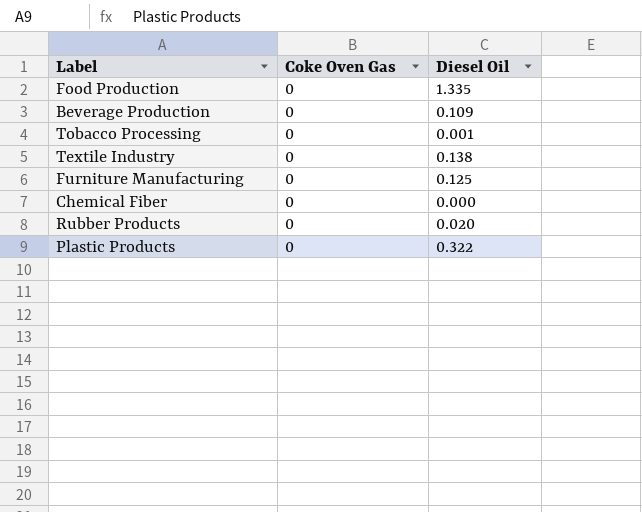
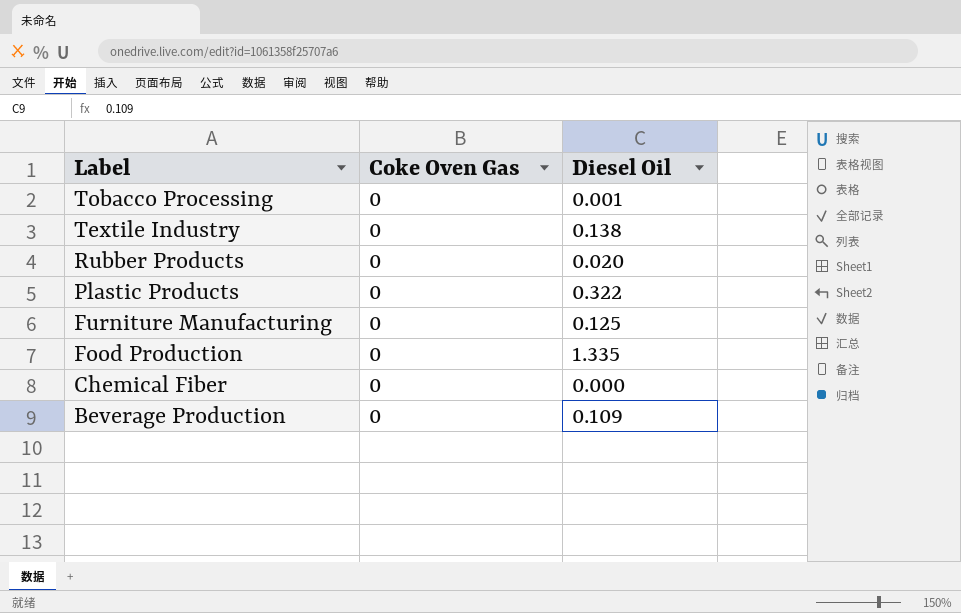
row order: none -> Label descending

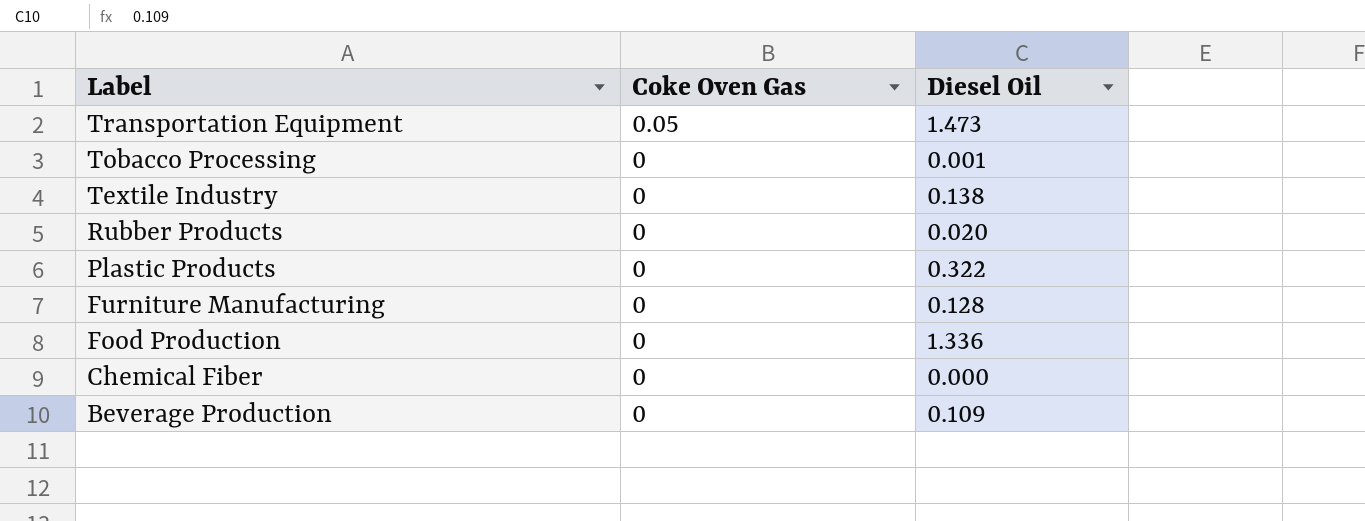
row Transportation Equipment: none -> 0.05 | 1.473
Furniture Manufacturing | Diesel Oil: 0.125 -> 0.128
Food Production | Diesel Oil: 1.335 -> 1.336

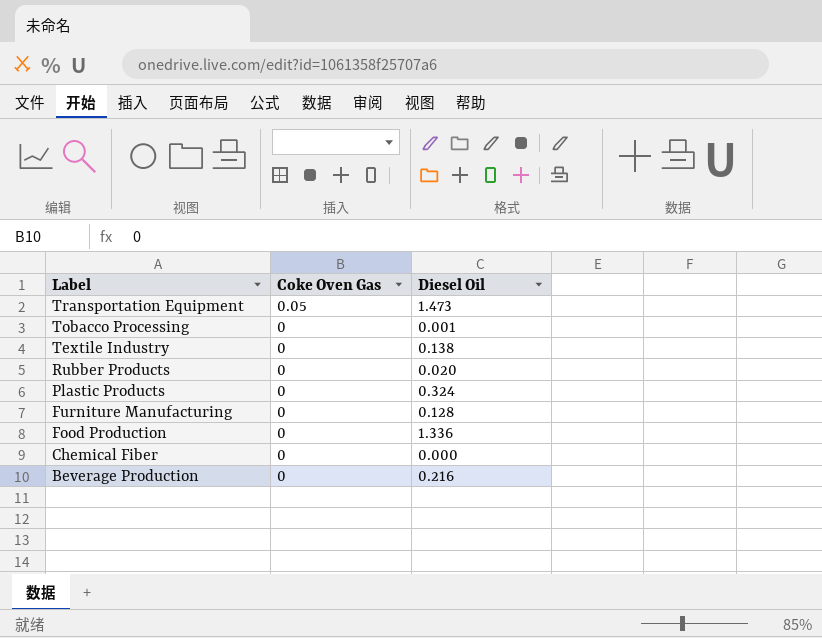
Plastic Products | Diesel Oil: 0.322 -> 0.324
Beverage Production | Diesel Oil: 0.109 -> 0.216

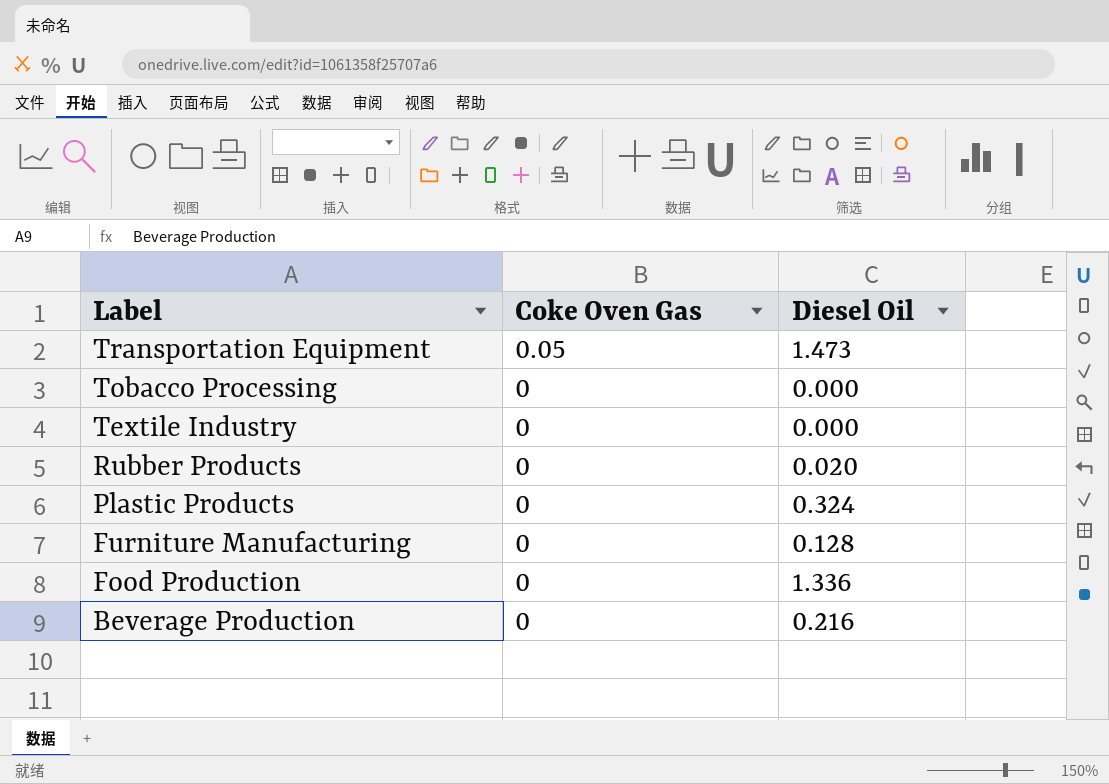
row Chemical Fiber: 0 | 0.000 -> none
Tobacco Processing | Diesel Oil: 0.001 -> 0.000
Textile Industry | Diesel Oil: 0.138 -> 0.000

